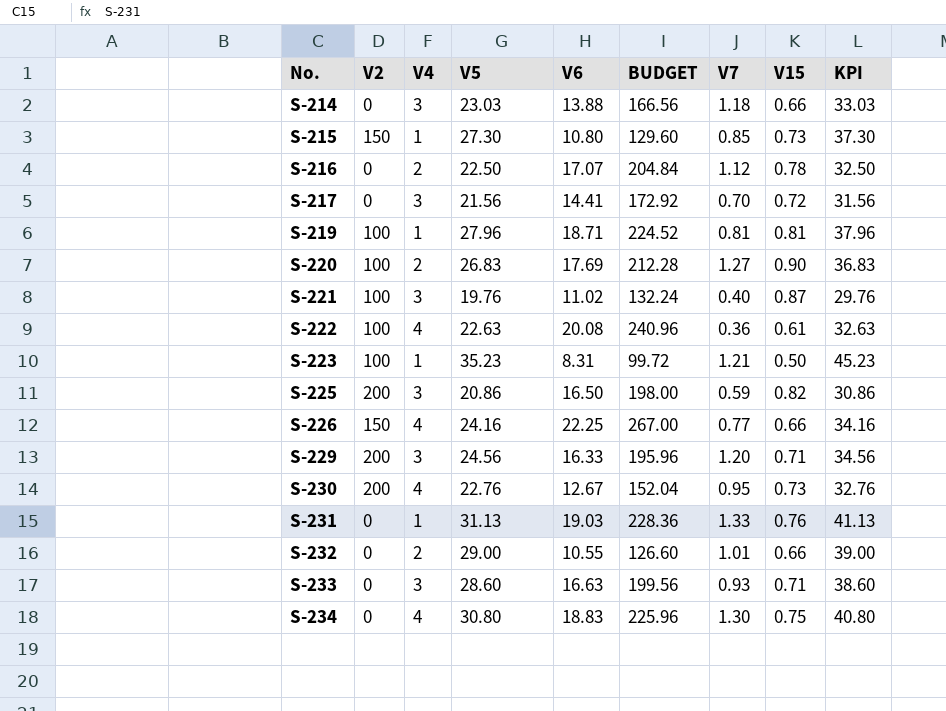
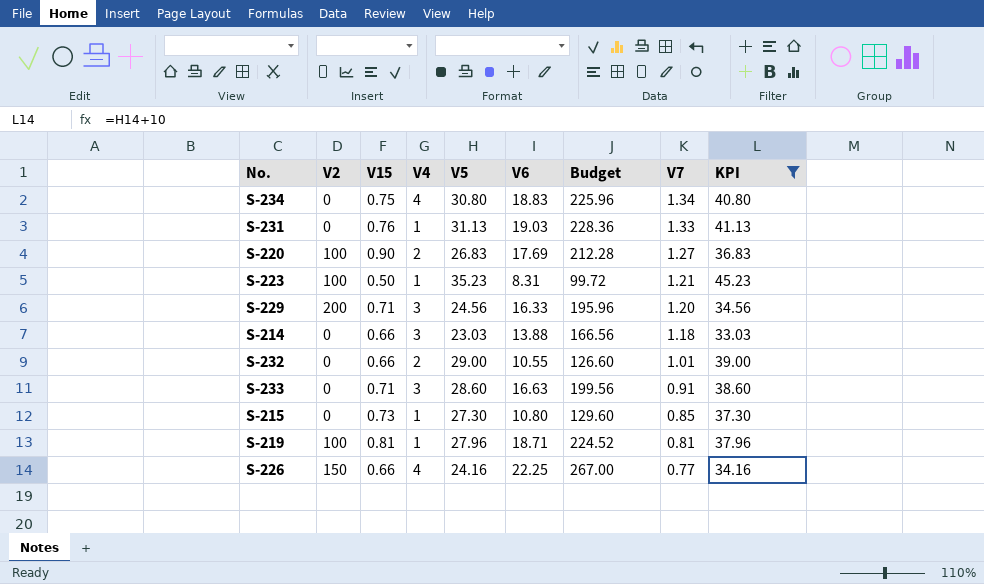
filter: none -> KPI >= 33.03
row order: No. ascending -> V7 descending
column V15 | position: 8 -> 3
column name: BUDGET -> Budget
S-234 | V7: 1.30 -> 1.34
S-233 | V7: 0.93 -> 0.91
S-215 | V2: 150 -> 0

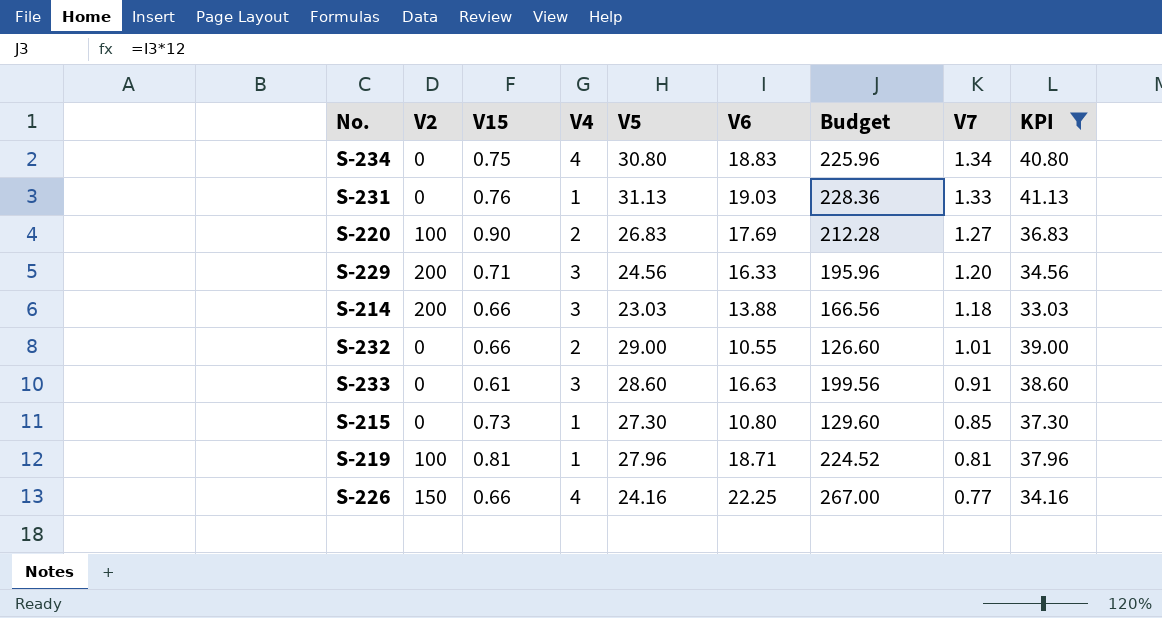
row S-223: 100 | 0.50 | 1 | 35.23 | 8.31 | 99.72 | 1.21 | 45.23 -> none
S-214 | V2: 0 -> 200
S-233 | V15: 0.71 -> 0.61

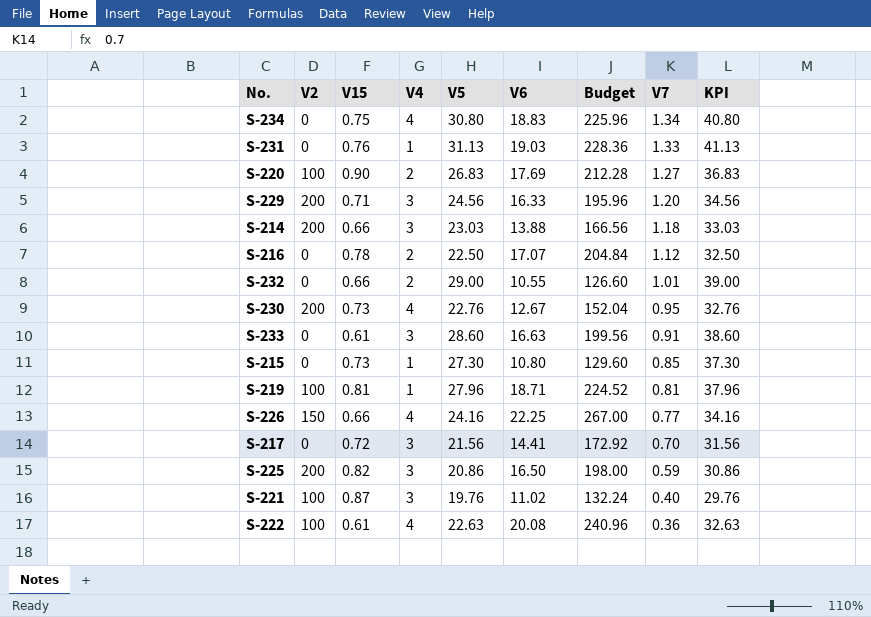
filter: KPI >= 33.03 -> none

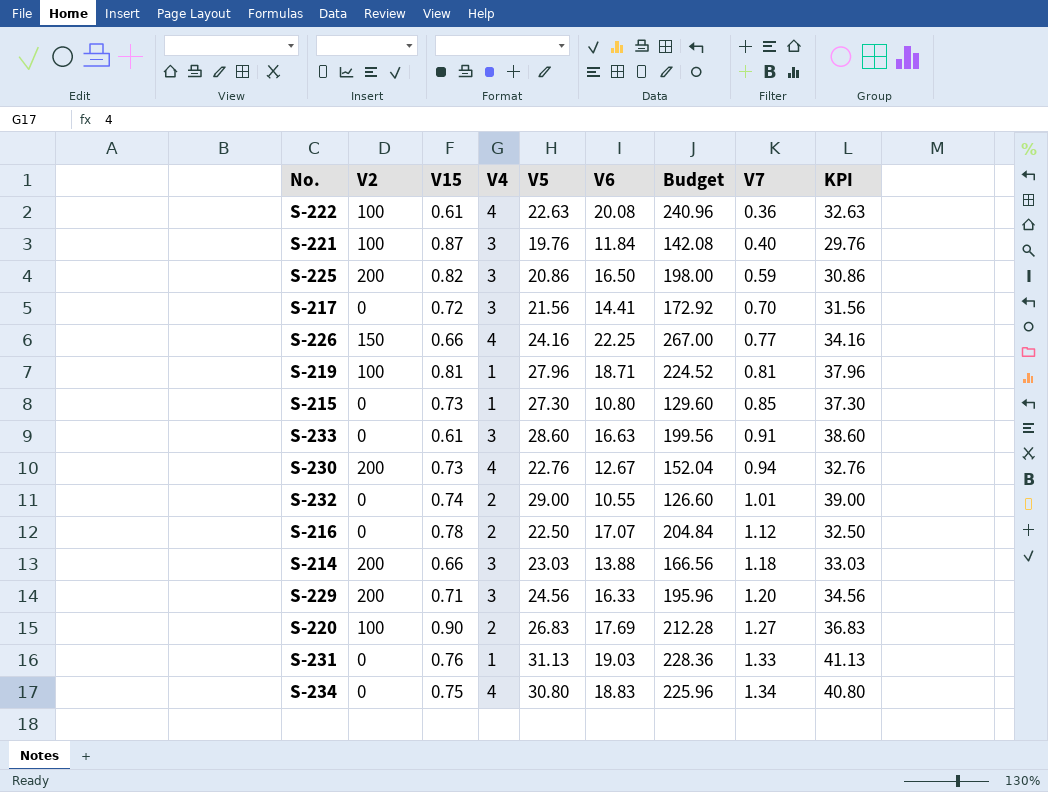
row order: V7 descending -> V7 ascending
S-221 | V6: 11.02 -> 11.84
S-221 | Budget: 132.24 -> 142.08
S-230 | V7: 0.95 -> 0.94
S-232 | V15: 0.66 -> 0.74

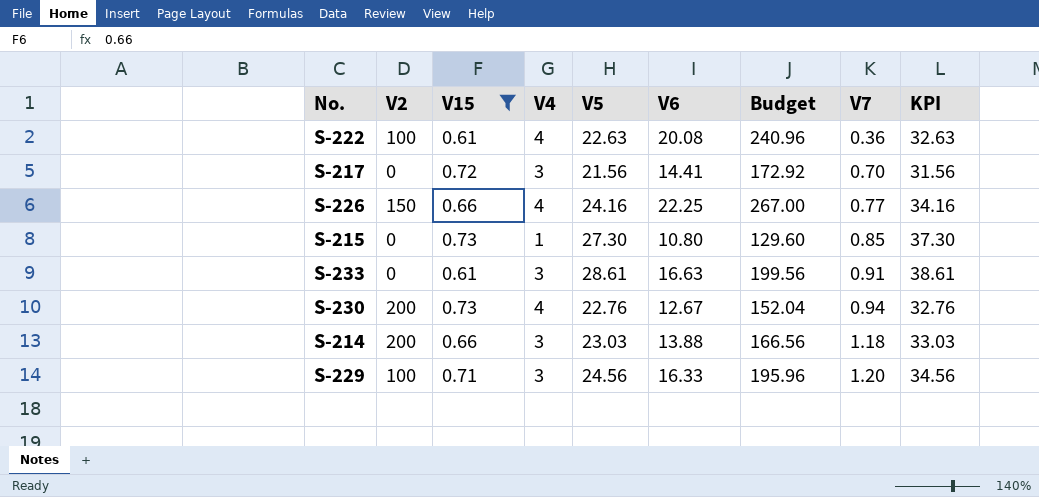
filter: none -> V15 <= 0.73
S-233 | V5: 28.60 -> 28.61
S-233 | KPI: 38.60 -> 38.61
S-229 | V2: 200 -> 100

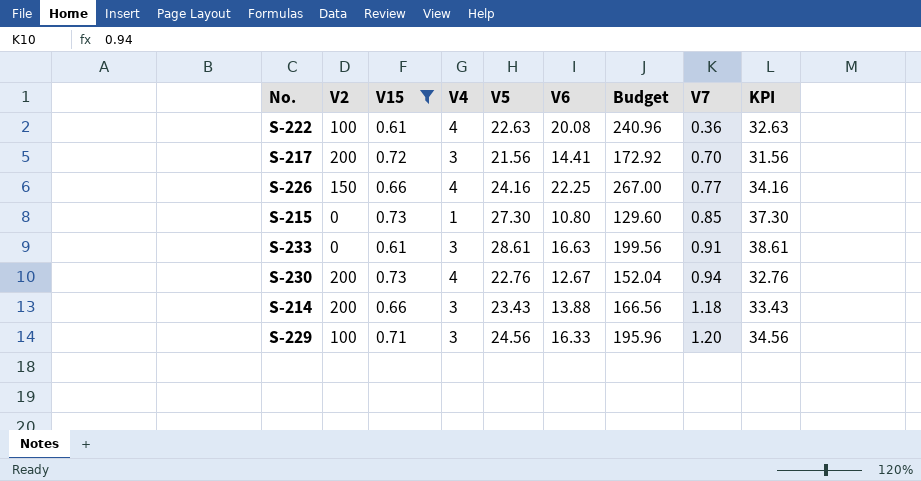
S-217 | V2: 0 -> 200
S-214 | V5: 23.03 -> 23.43
S-214 | KPI: 33.03 -> 33.43

